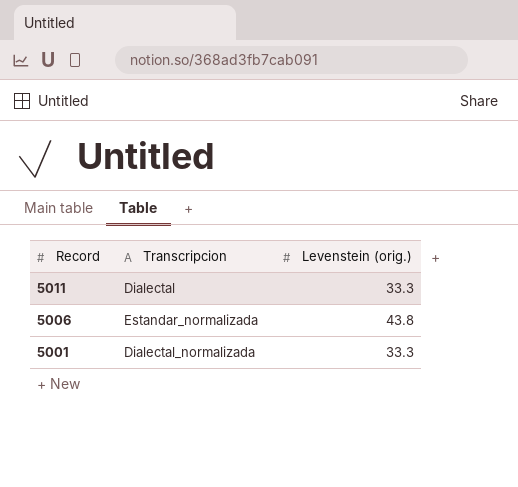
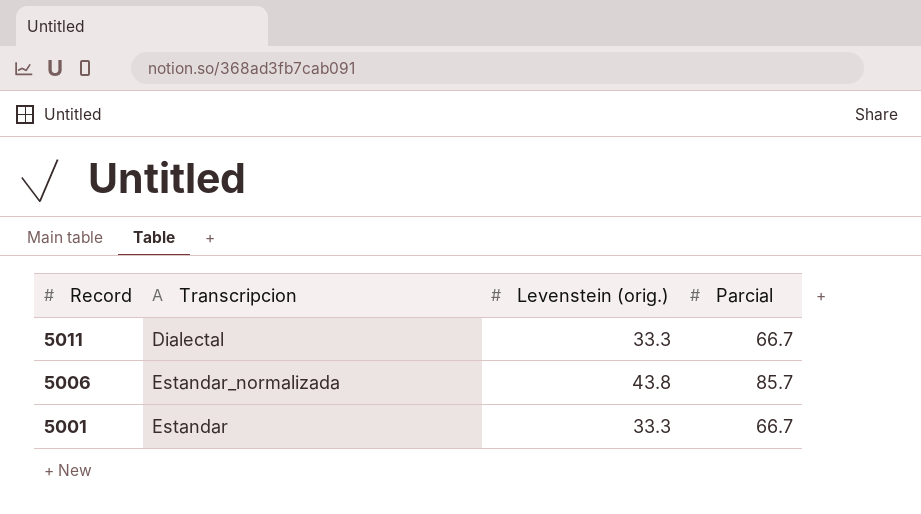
column Parcial | position: none -> 4
5001 | Transcripcion: Dialectal_normalizada -> Estandar

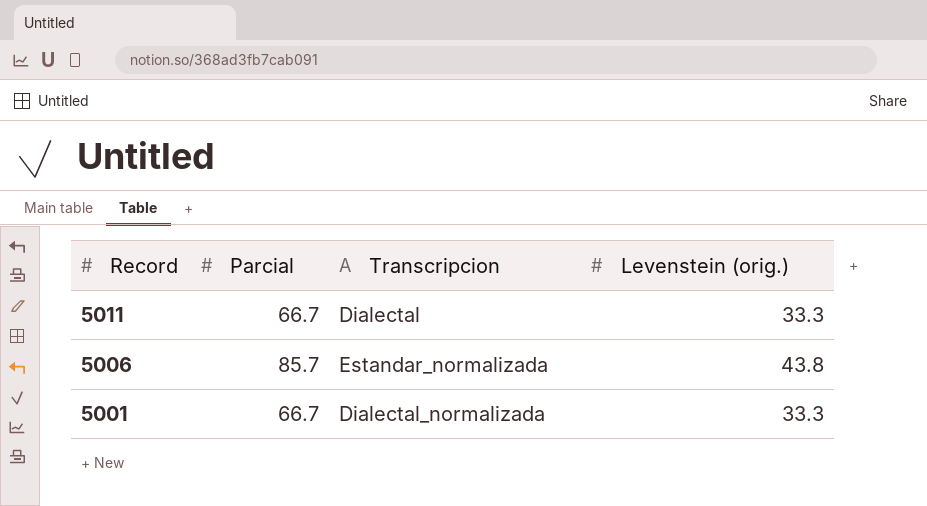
column Parcial | position: 4 -> 2
5001 | Transcripcion: Estandar -> Dialectal_normalizada

